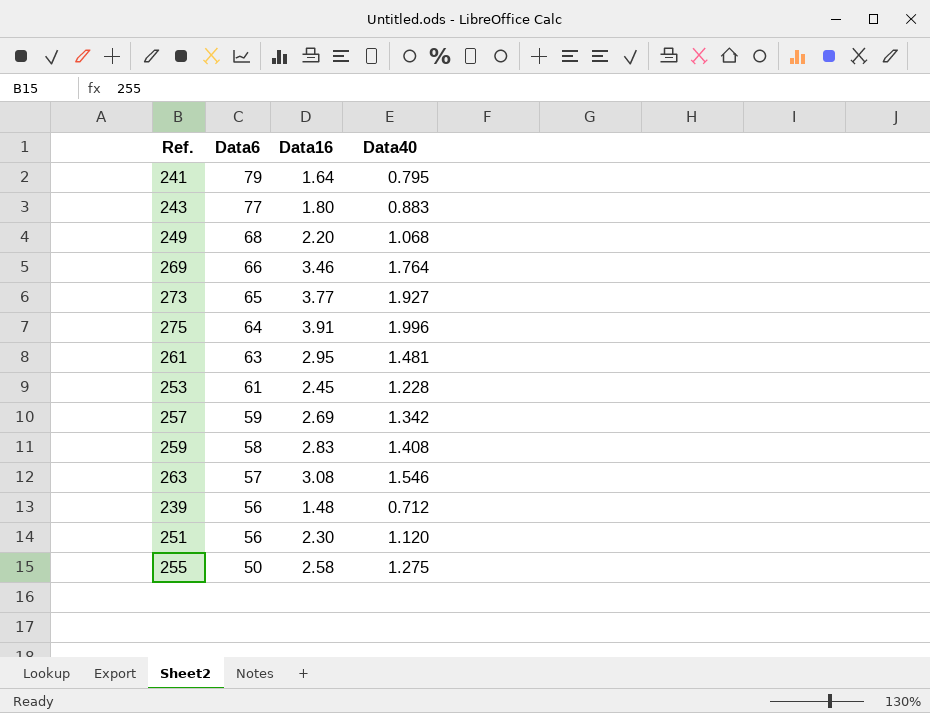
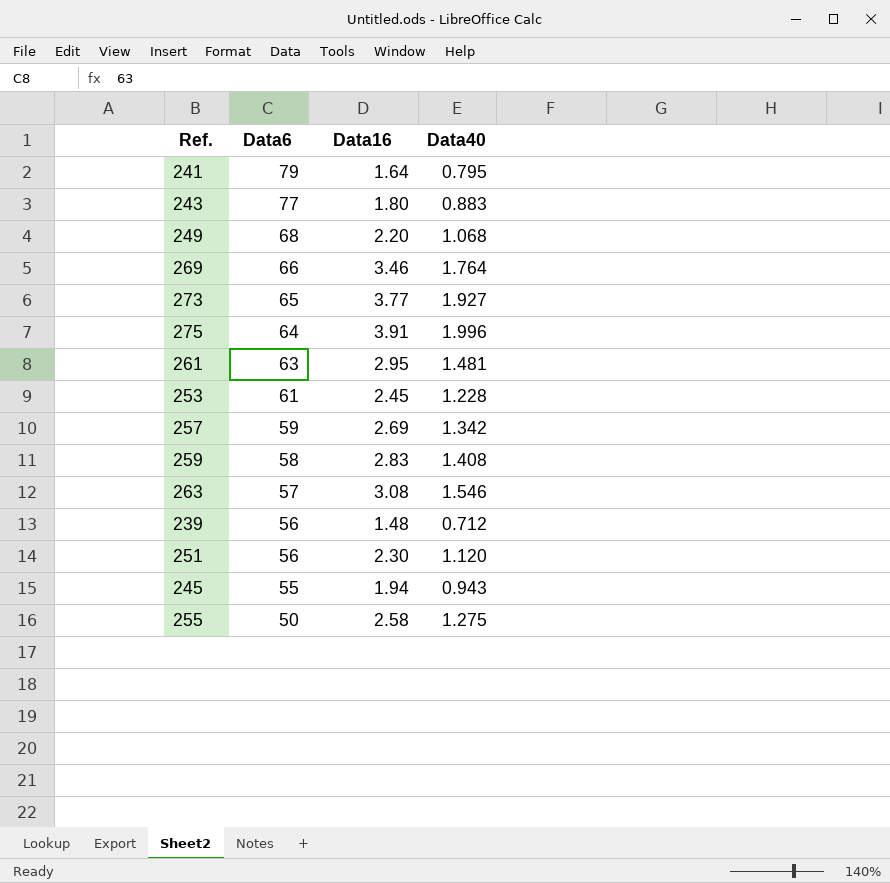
row 245: none -> 55 | 1.94 | 0.943

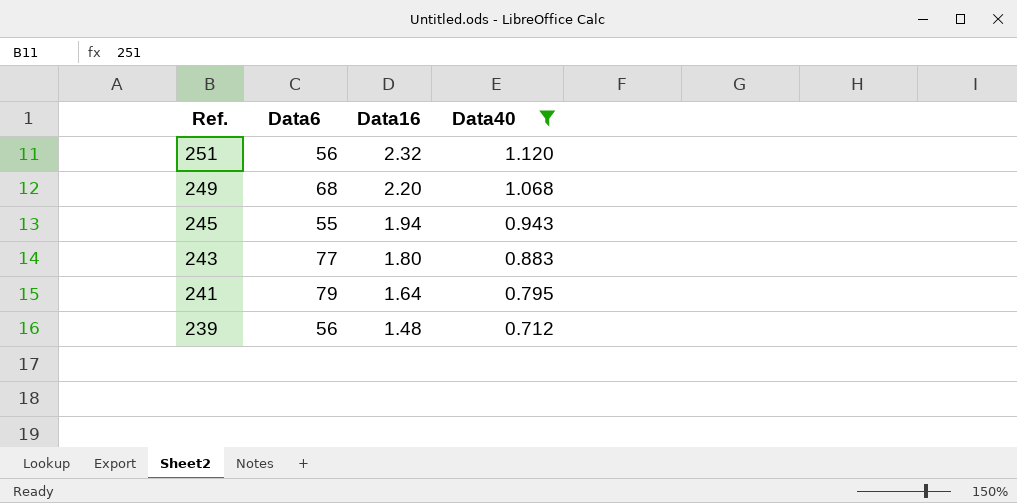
filter: none -> Data40 <= 1.120
row order: Data6 descending -> Ref. descending
251 | Data16: 2.30 -> 2.32

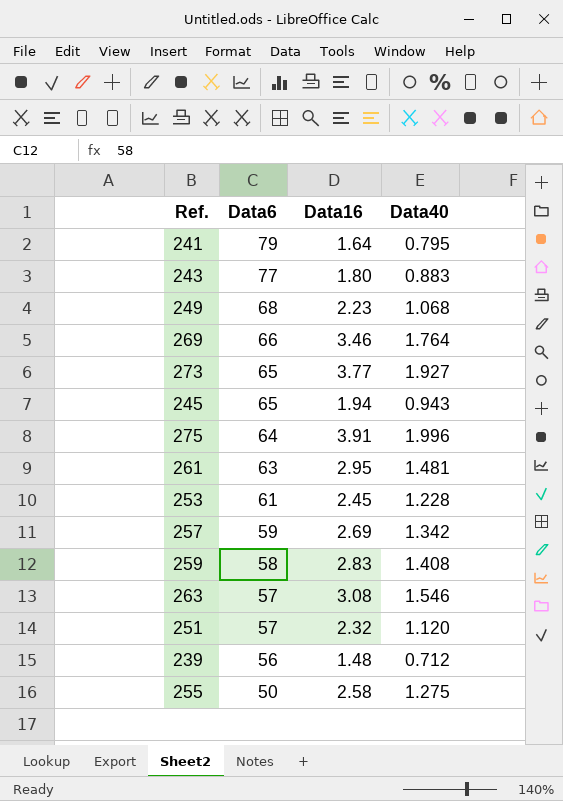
filter: Data40 <= 1.120 -> none
row order: Ref. descending -> Data6 descending
249 | Data16: 2.20 -> 2.23
245 | Data6: 55 -> 65
251 | Data6: 56 -> 57

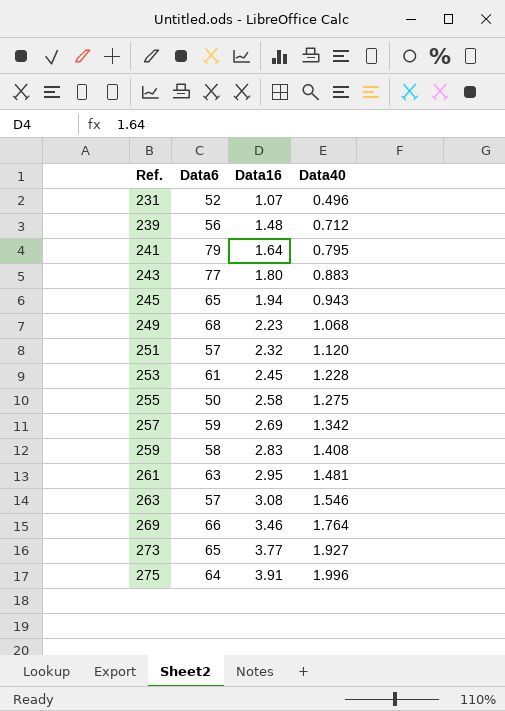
row order: Data6 descending -> Ref. ascending
row 231: none -> 52 | 1.07 | 0.496

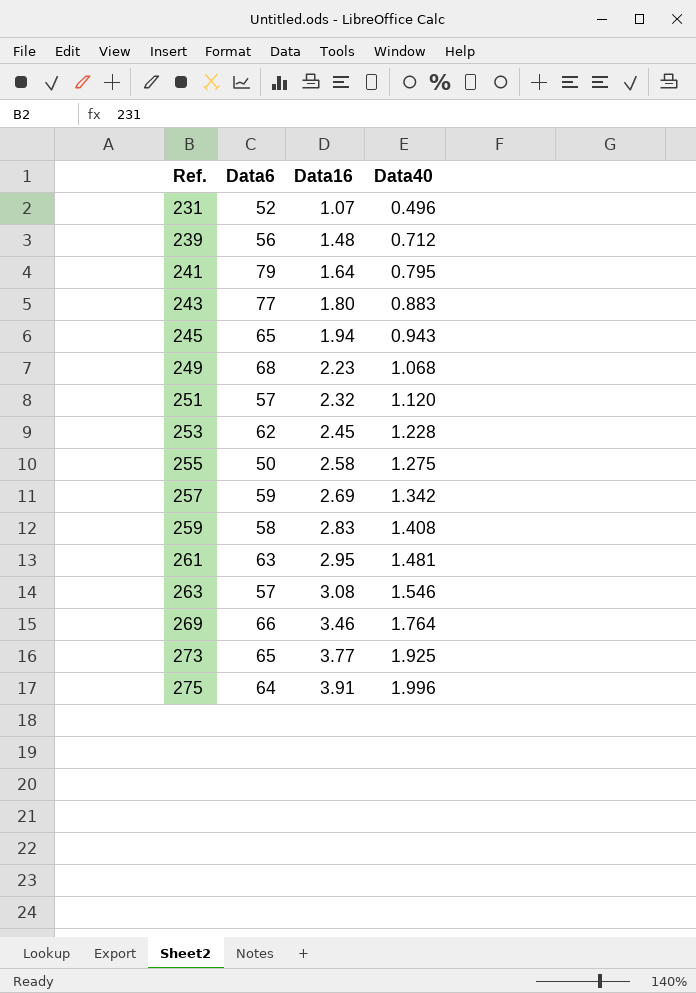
253 | Data6: 61 -> 62
273 | Data40: 1.927 -> 1.925

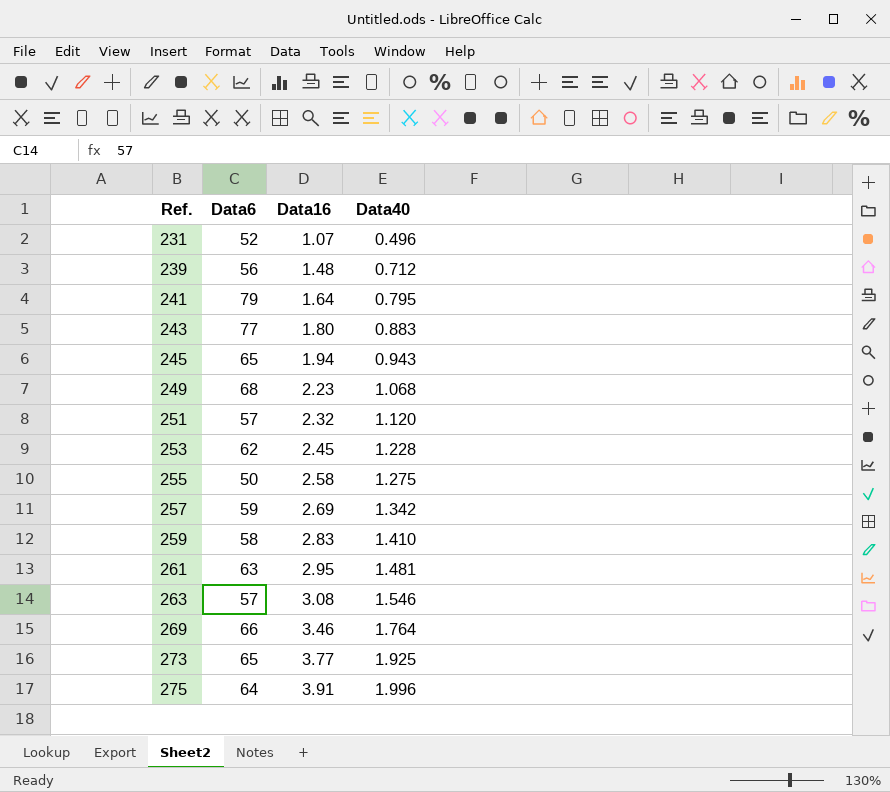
259 | Data40: 1.408 -> 1.410

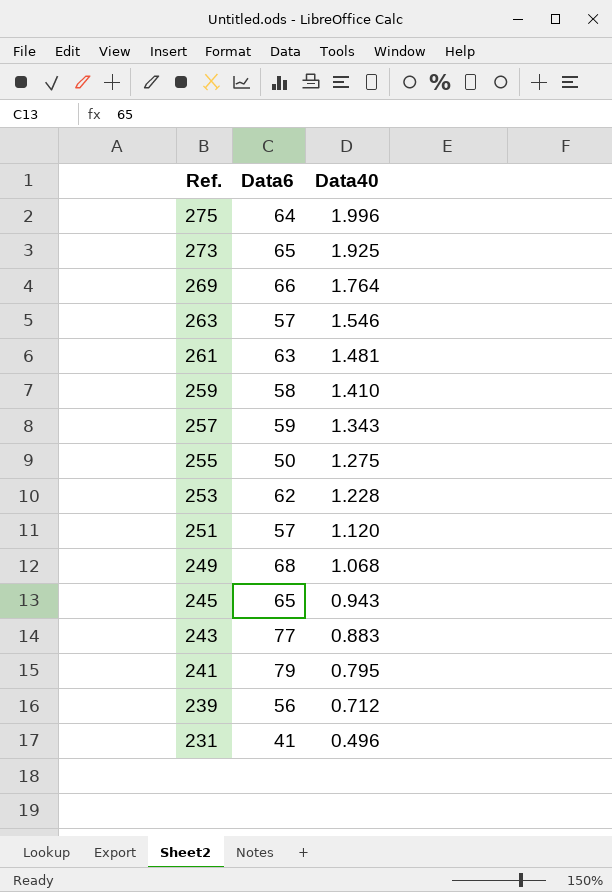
row order: Ref. ascending -> Ref. descending
column Data16 | position: 3 -> none
257 | Data40: 1.342 -> 1.343
231 | Data6: 52 -> 41

